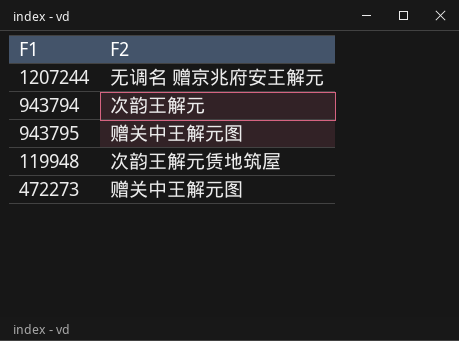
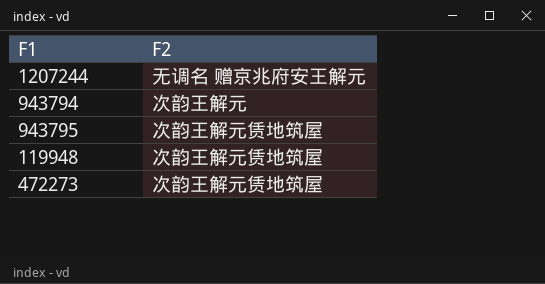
943795 | F2: 赠关中王解元图 -> 次韵王解元赁地筑屋
472273 | F2: 赠关中王解元图 -> 次韵王解元赁地筑屋

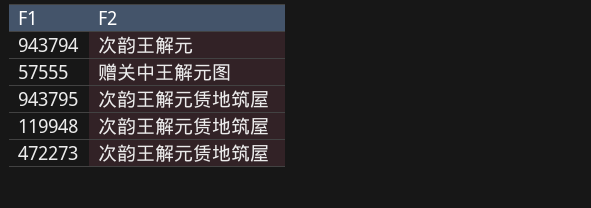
row 1207244: 无调名 赠京兆府安王解元 -> none
row 57555: none -> 赠关中王解元图

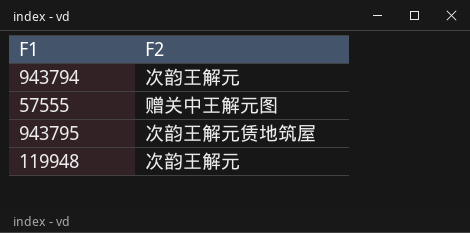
row 472273: 次韵王解元赁地筑屋 -> none
119948 | F2: 次韵王解元赁地筑屋 -> 次韵王解元

